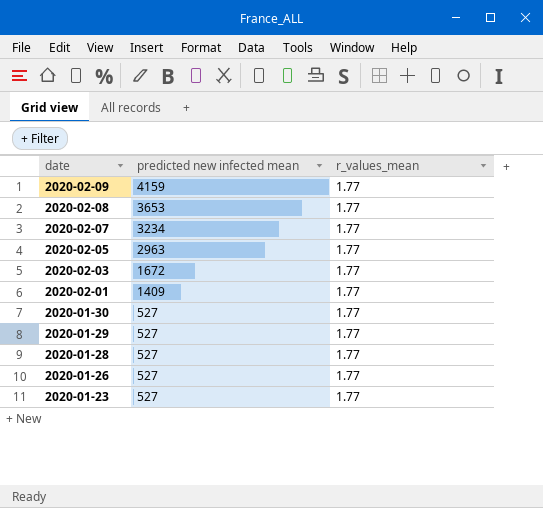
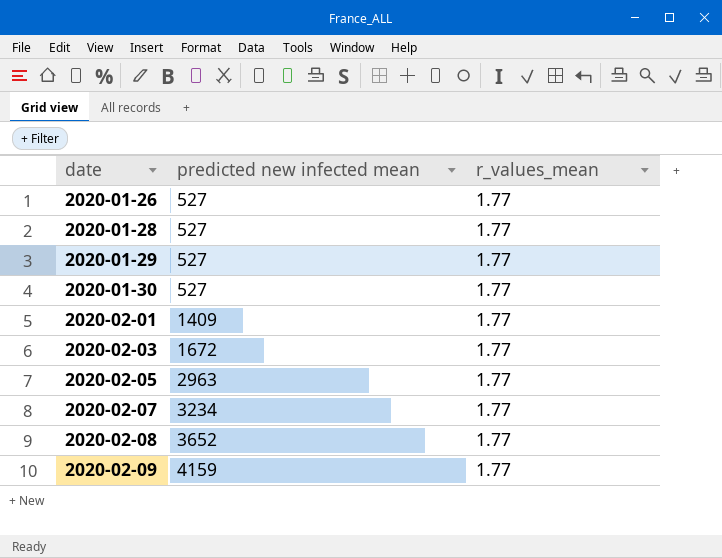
row order: date descending -> date ascending
row 2020-01-23: 527 | 1.77 -> none
2020-02-08 | predicted new infected mean: 3653 -> 3652

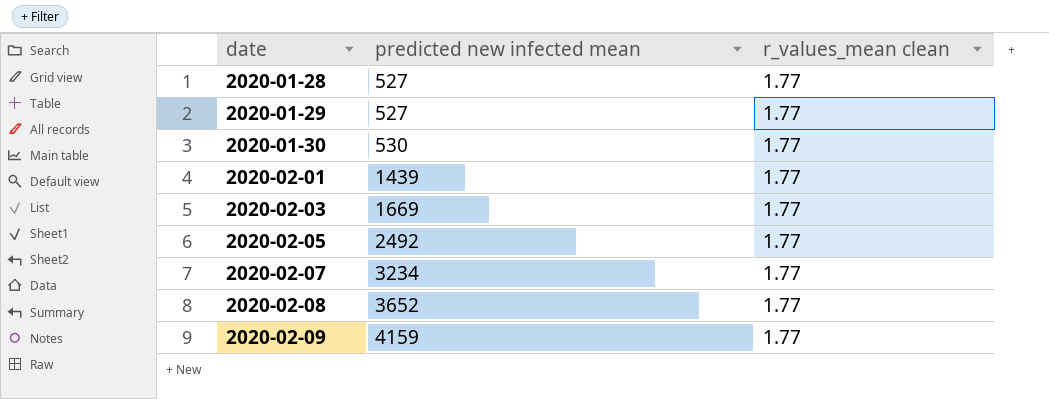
column name: r_values_mean -> r_values_mean clean
row 2020-01-26: 527 | 1.77 -> none
2020-01-30 | predicted new infected mean: 527 -> 530
2020-02-01 | predicted new infected mean: 1409 -> 1439
2020-02-03 | predicted new infected mean: 1672 -> 1669
2020-02-05 | predicted new infected mean: 2963 -> 2492

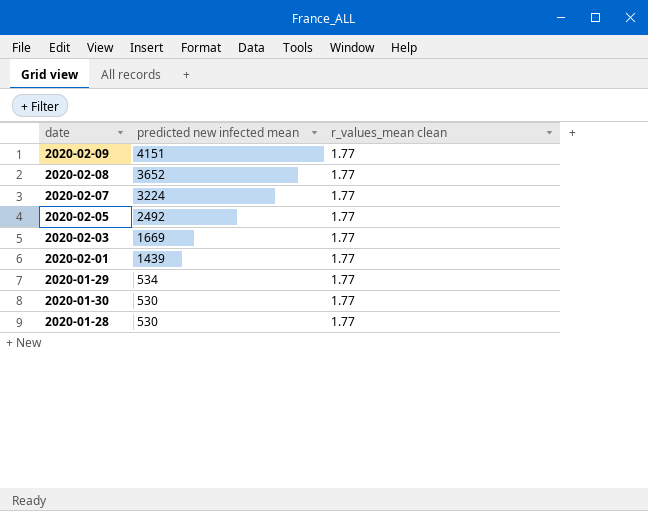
row order: date ascending -> predicted new infected mean descending
2020-02-09 | predicted new infected mean: 4159 -> 4151
2020-02-07 | predicted new infected mean: 3234 -> 3224
2020-01-29 | predicted new infected mean: 527 -> 534
2020-01-28 | predicted new infected mean: 527 -> 530

